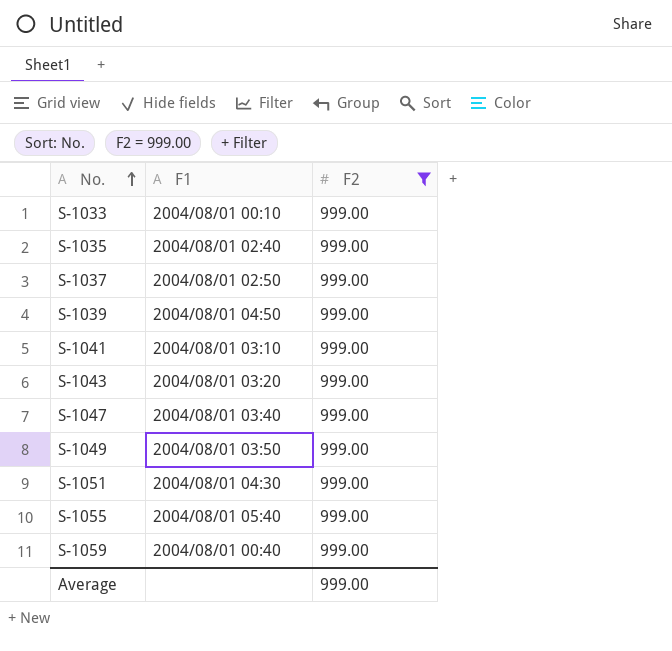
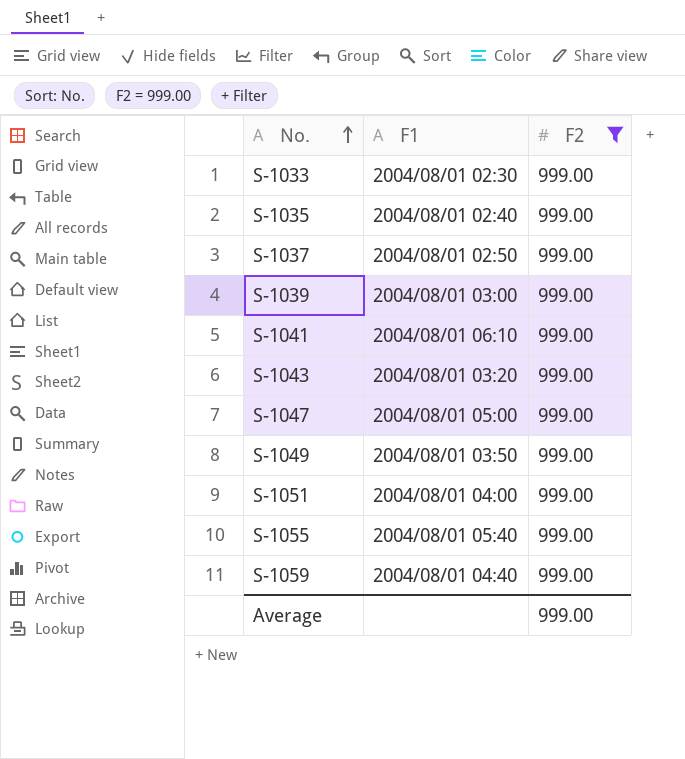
S-1033 | F1: 2004/08/01 00:10 -> 2004/08/01 02:30
S-1039 | F1: 2004/08/01 04:50 -> 2004/08/01 03:00
S-1041 | F1: 2004/08/01 03:10 -> 2004/08/01 06:10
S-1047 | F1: 2004/08/01 03:40 -> 2004/08/01 05:00
S-1051 | F1: 2004/08/01 04:30 -> 2004/08/01 04:00
S-1059 | F1: 2004/08/01 00:40 -> 2004/08/01 04:40

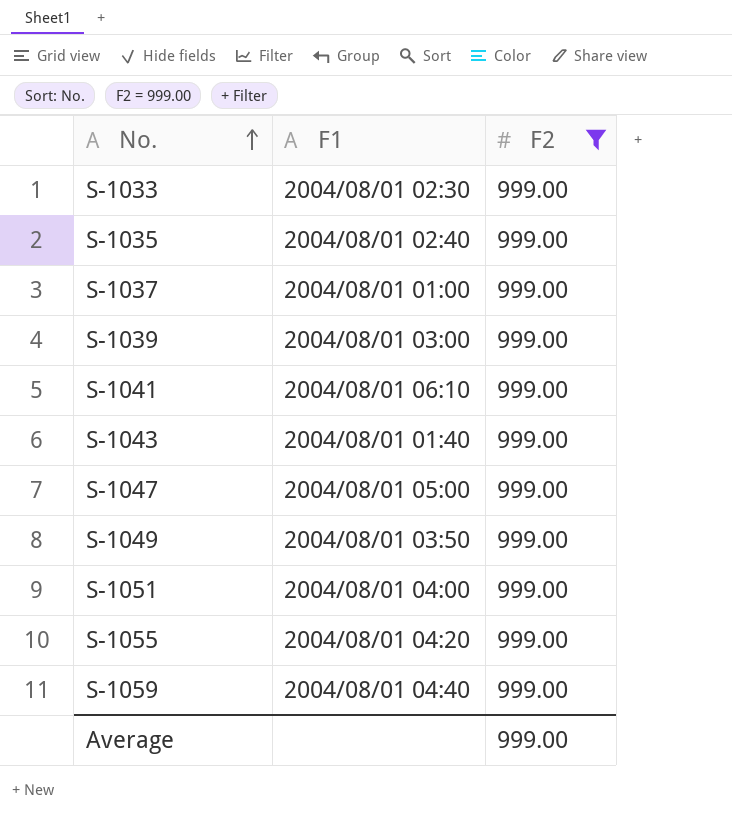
S-1037 | F1: 2004/08/01 02:50 -> 2004/08/01 01:00
S-1043 | F1: 2004/08/01 03:20 -> 2004/08/01 01:40
S-1055 | F1: 2004/08/01 05:40 -> 2004/08/01 04:20

